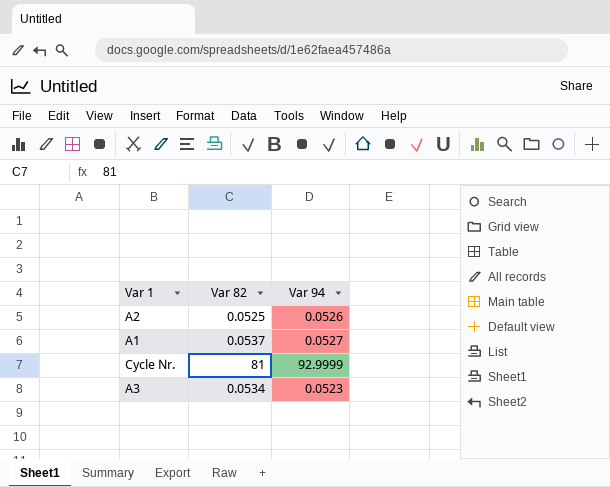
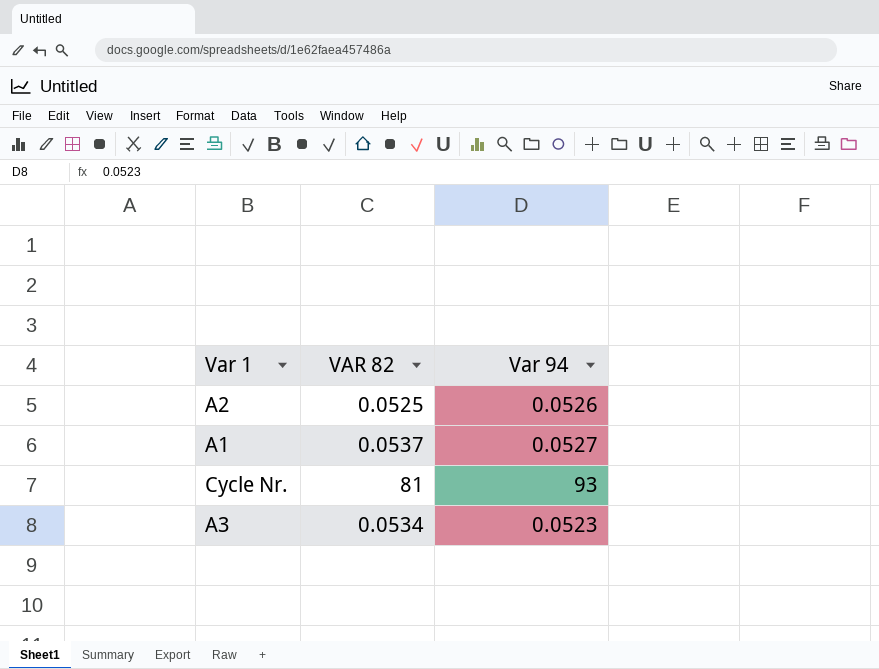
column name: Var 82 -> VAR 82
Cycle Nr. | Var 94: 92.9999 -> 93

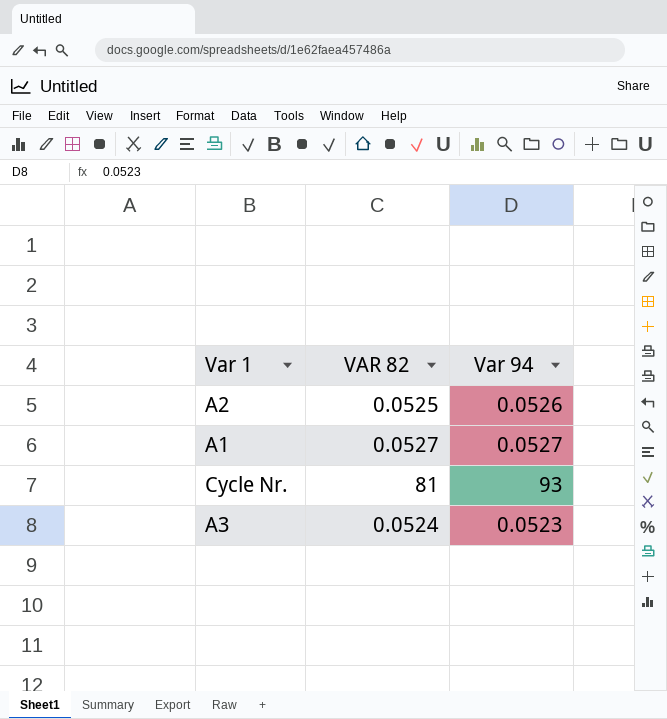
A1 | VAR 82: 0.0537 -> 0.0527
A3 | VAR 82: 0.0534 -> 0.0524

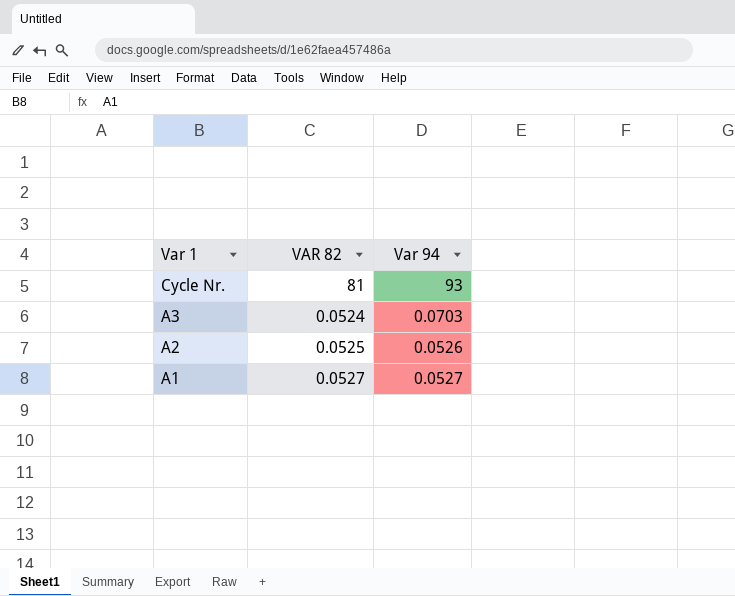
row order: none -> Var 1 descending
A3 | Var 94: 0.0523 -> 0.0703

